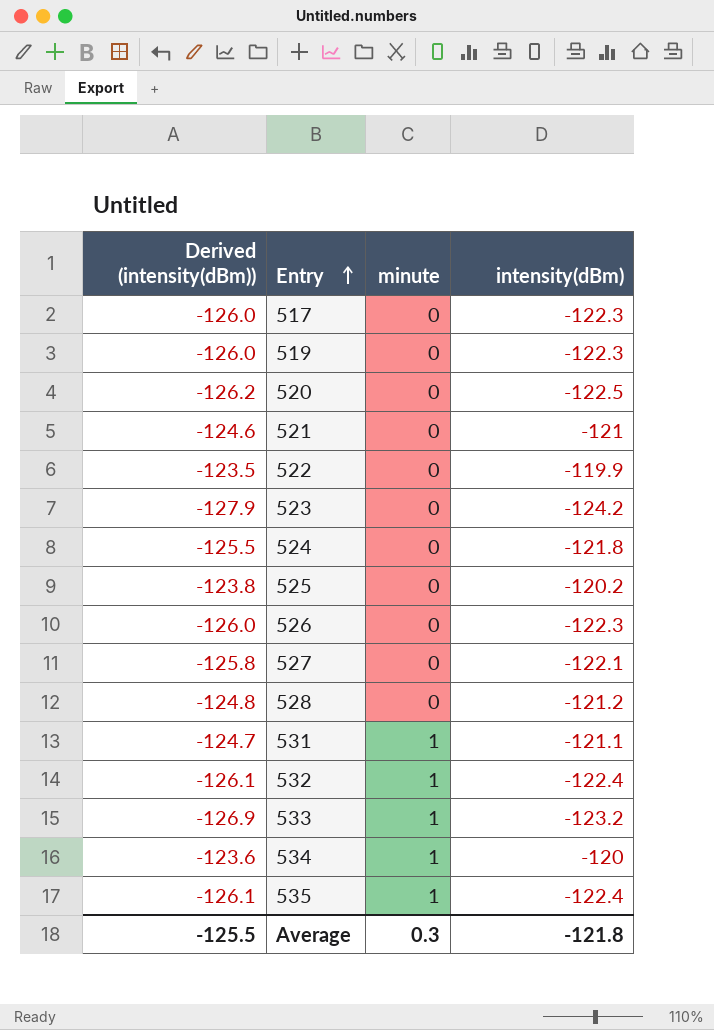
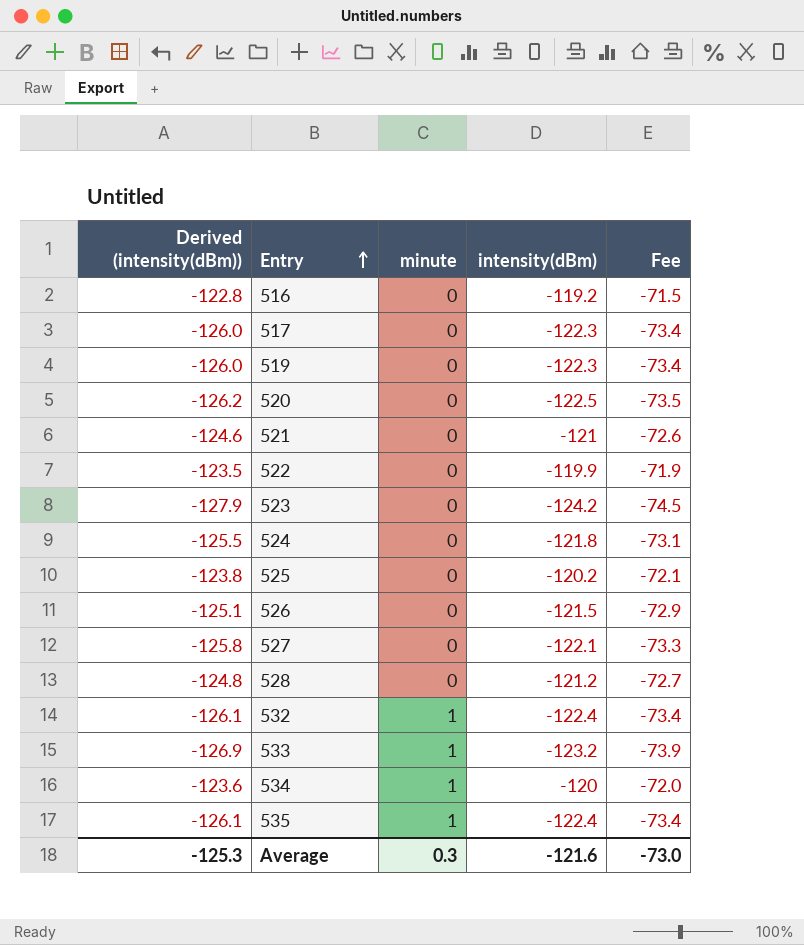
column Fee | formula: none -> [intensity(dBm)] * 0.6
row 531: -124.7 | 1 | -121.1 -> none
row 516: none -> -122.8 | 0 | -119.2 | -71.5
526 | Derived (intensity(dBm)): -126.0 -> -125.1
526 | intensity(dBm): -122.3 -> -121.5
Average | Derived (intensity(dBm)): -125.5 -> -125.3
Average | intensity(dBm): -121.8 -> -121.6

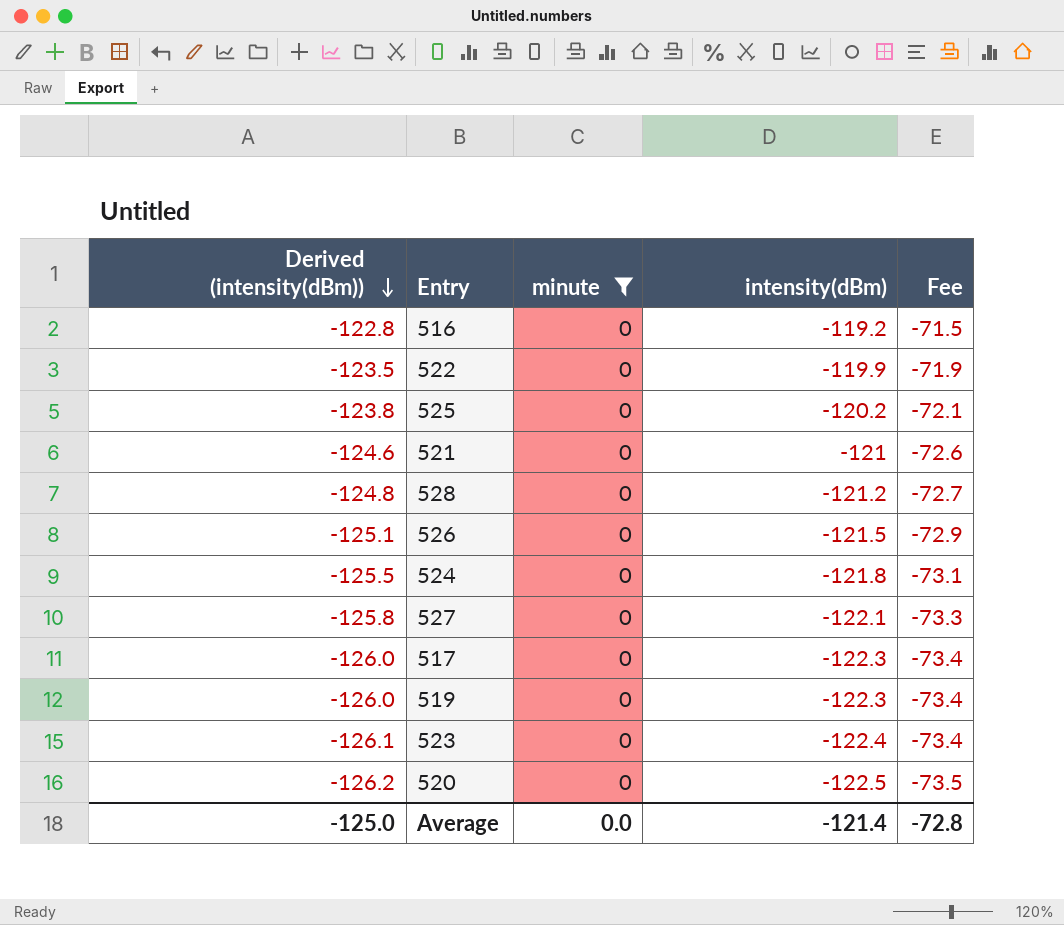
filter: none -> minute = 0
row order: Entry ascending -> Derived (intensity(dBm)) descending
523 | Derived (intensity(dBm)): -127.9 -> -126.1
523 | intensity(dBm): -124.2 -> -122.4
523 | Fee: -74.5 -> -73.4
Average | Derived (intensity(dBm)): -125.3 -> -125.0
Average | minute: 0.3 -> 0.0
Average | intensity(dBm): -121.6 -> -121.4
Average | Fee: -73.0 -> -72.8

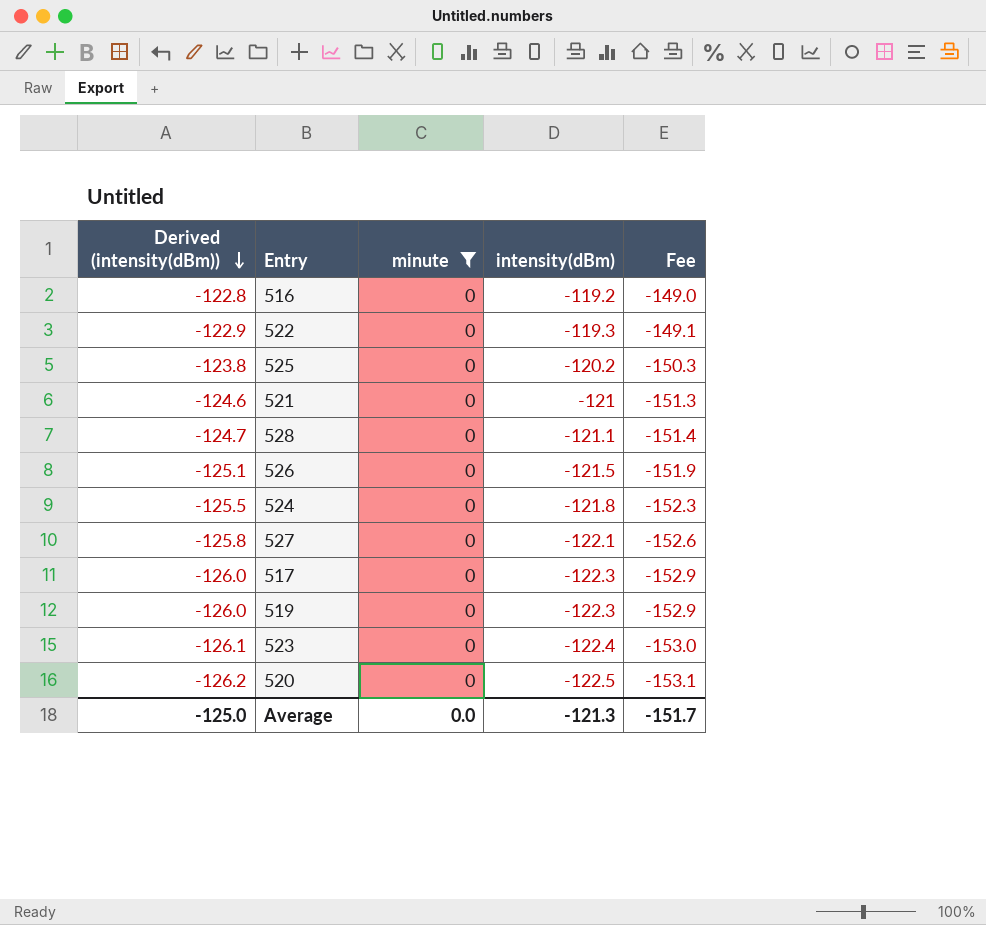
column Fee | formula: [intensity(dBm)] * 0.6 -> [intensity(dBm)] * 1.25
522 | Derived (intensity(dBm)): -123.5 -> -122.9
522 | intensity(dBm): -119.9 -> -119.3
528 | Derived (intensity(dBm)): -124.8 -> -124.7
528 | intensity(dBm): -121.2 -> -121.1
Average | intensity(dBm): -121.4 -> -121.3
Average | Fee: -72.8 -> -151.7

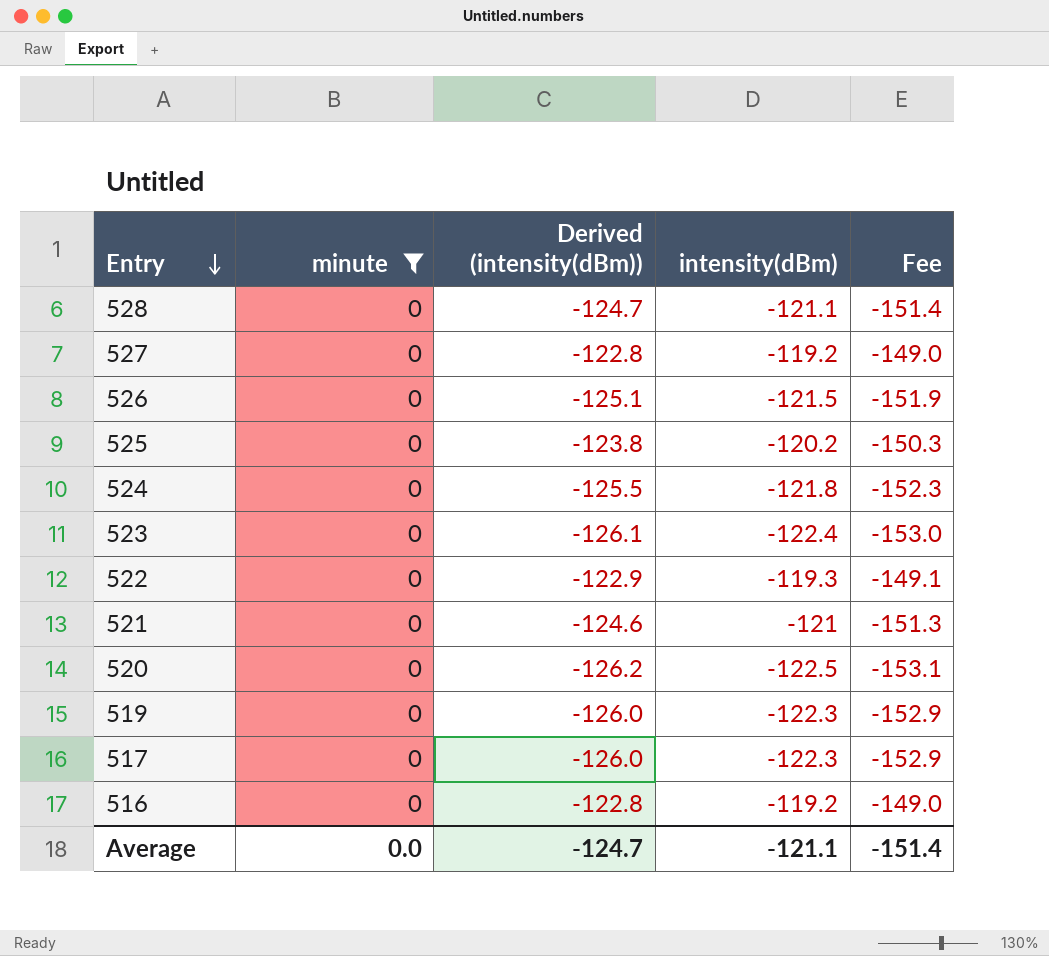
row order: Derived (intensity(dBm)) descending -> Entry descending
column Derived (intensity(dBm)) | position: 1 -> 3
527 | Derived (intensity(dBm)): -125.8 -> -122.8
527 | intensity(dBm): -122.1 -> -119.2
527 | Fee: -152.6 -> -149.0
Average | Derived (intensity(dBm)): -125.0 -> -124.7
Average | intensity(dBm): -121.3 -> -121.1
Average | Fee: -151.7 -> -151.4

